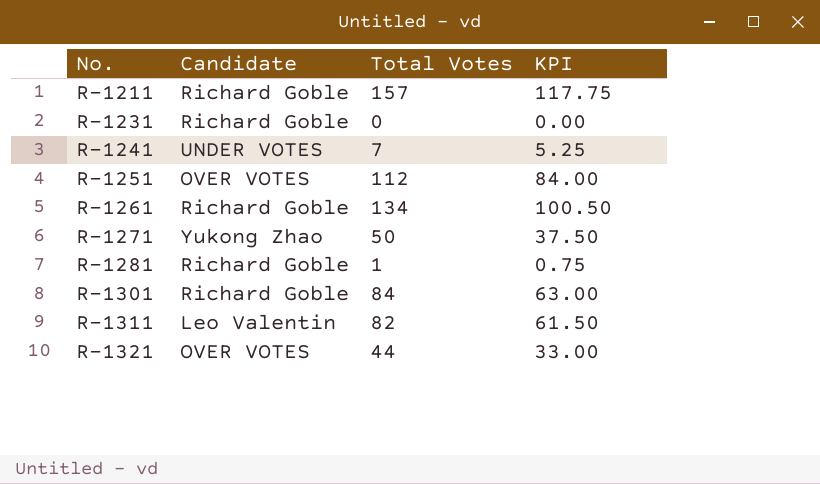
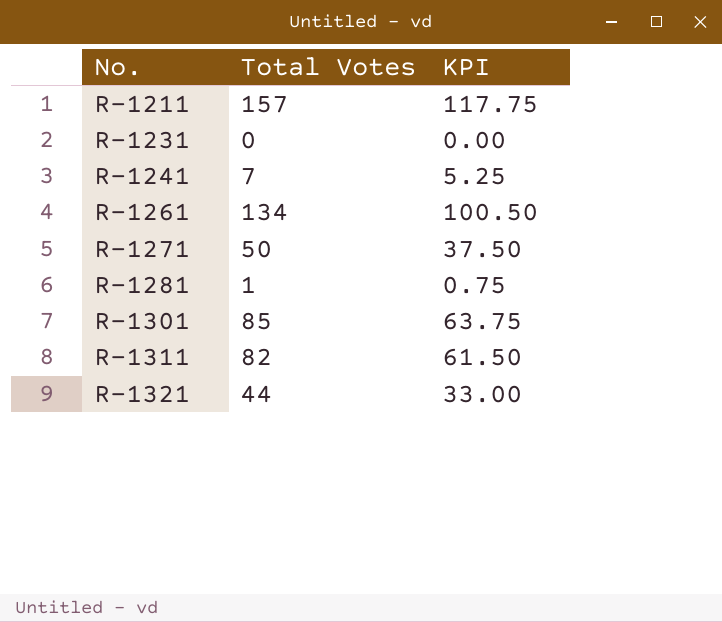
column Candidate | position: 2 -> none
row R-1251: OVER VOTES | 112 | 84.00 -> none
R-1301 | Total Votes: 84 -> 85
R-1301 | KPI: 63.00 -> 63.75

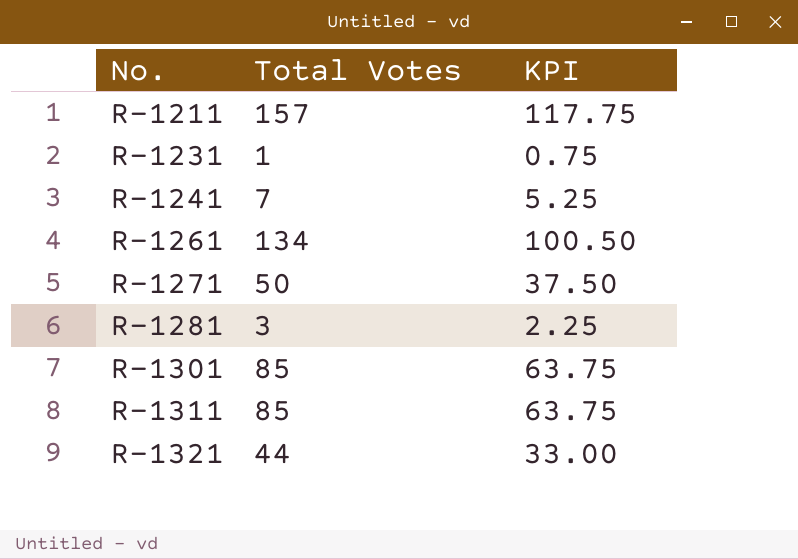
R-1231 | Total Votes: 0 -> 1
R-1231 | KPI: 0.00 -> 0.75
R-1281 | Total Votes: 1 -> 3
R-1281 | KPI: 0.75 -> 2.25
R-1311 | Total Votes: 82 -> 85
R-1311 | KPI: 61.50 -> 63.75

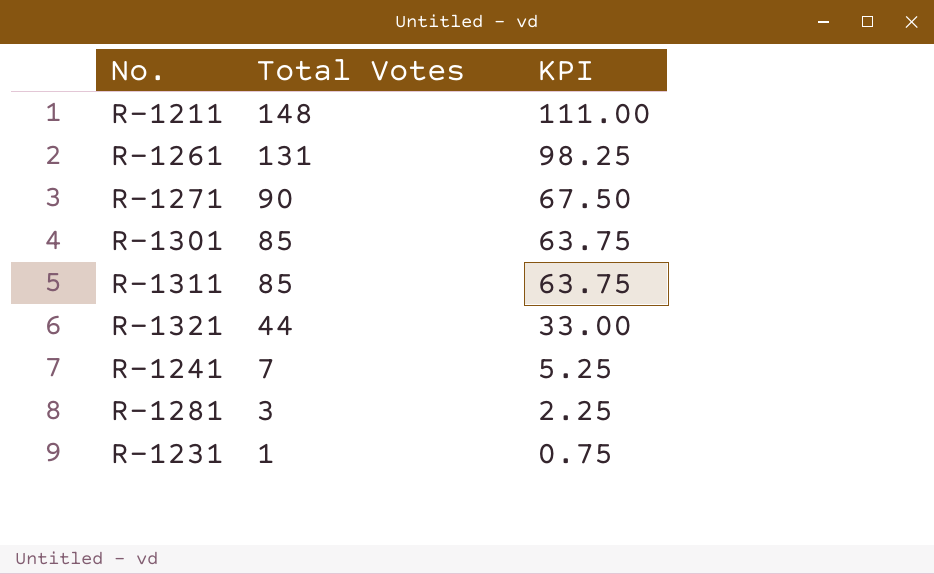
row order: No. ascending -> Total Votes descending
R-1211 | Total Votes: 157 -> 148
R-1211 | KPI: 117.75 -> 111.00
R-1261 | Total Votes: 134 -> 131
R-1261 | KPI: 100.50 -> 98.25
R-1271 | Total Votes: 50 -> 90
R-1271 | KPI: 37.50 -> 67.50

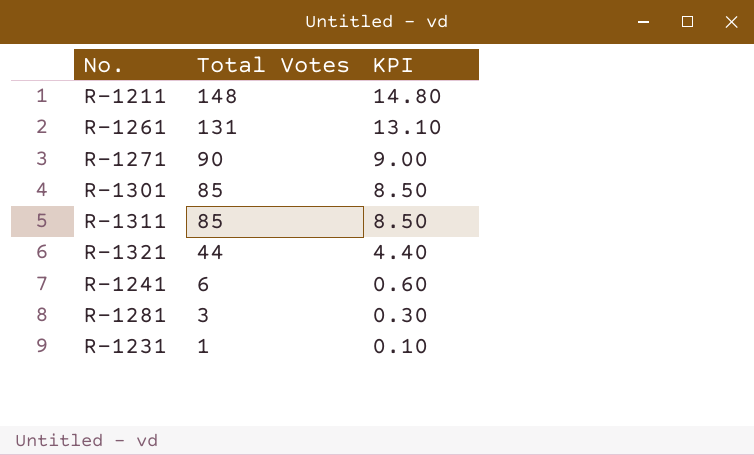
column KPI | formula: [Total Votes] * 0.75 -> [Total Votes] * 0.1
R-1241 | Total Votes: 7 -> 6

